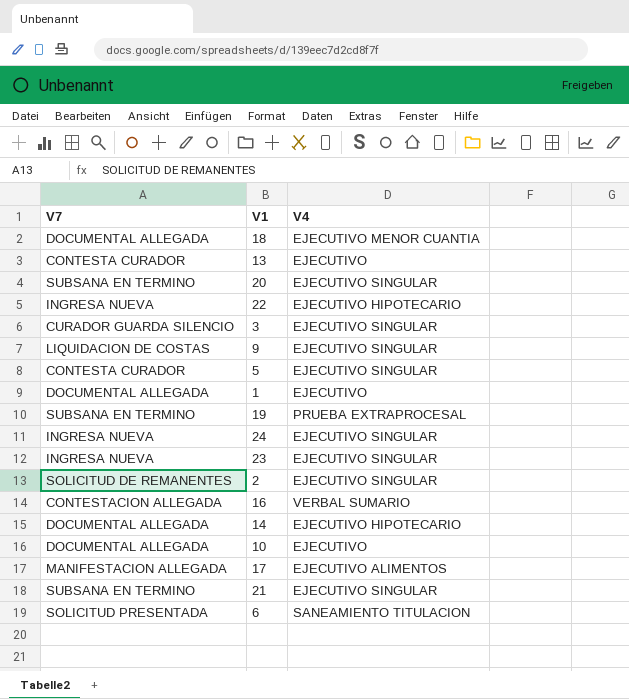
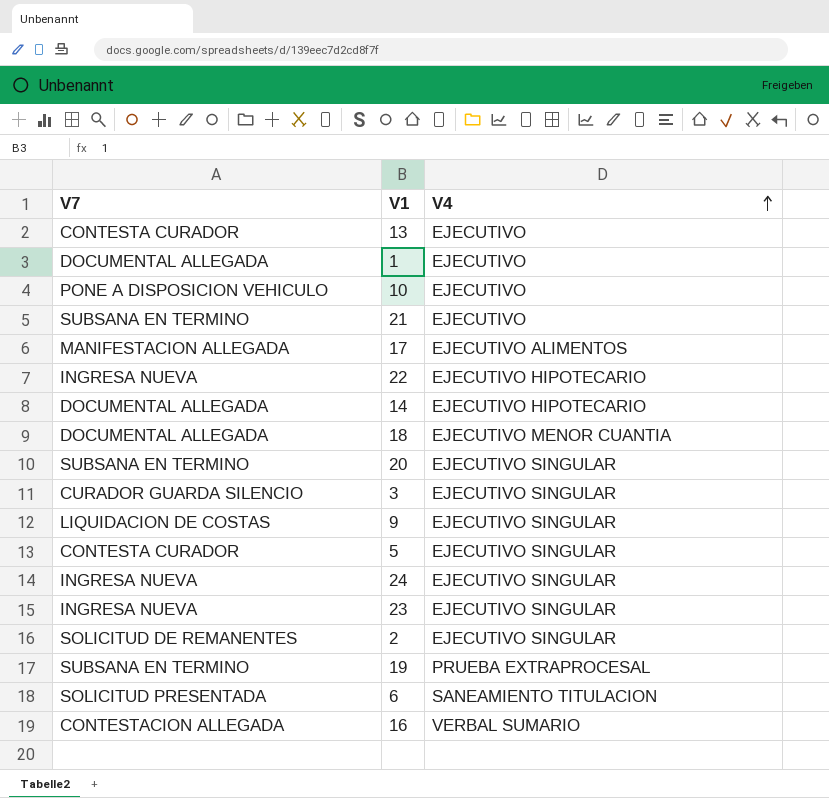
row order: none -> V4 ascending
10 | V7: DOCUMENTAL ALLEGADA -> PONE A DISPOSICION VEHICULO
21 | V4: EJECUTIVO SINGULAR -> EJECUTIVO

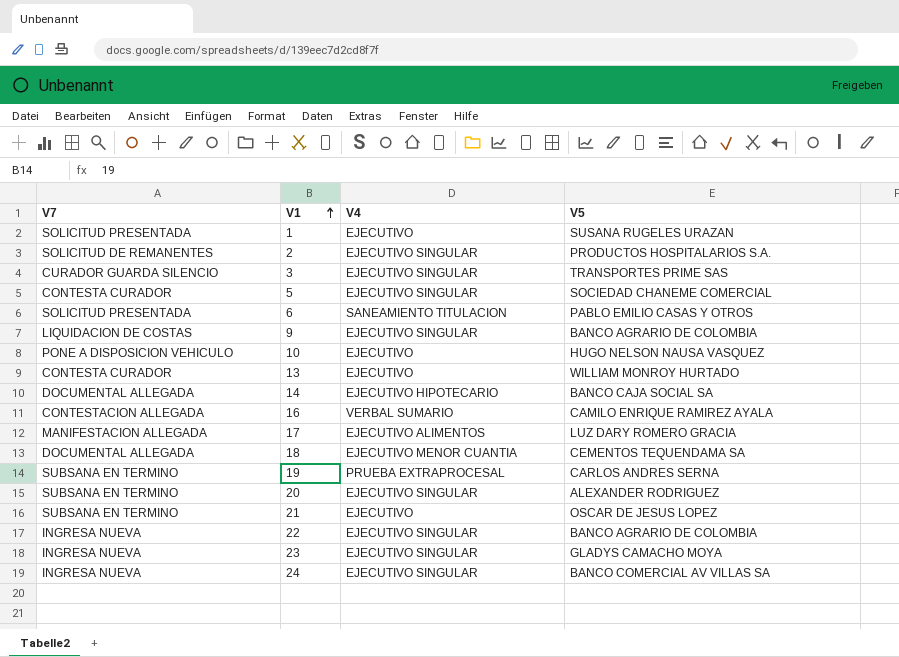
row order: V4 ascending -> V1 ascending
column V5 | position: none -> 4
1 | V7: DOCUMENTAL ALLEGADA -> SOLICITUD PRESENTADA
22 | V4: EJECUTIVO HIPOTECARIO -> EJECUTIVO SINGULAR

